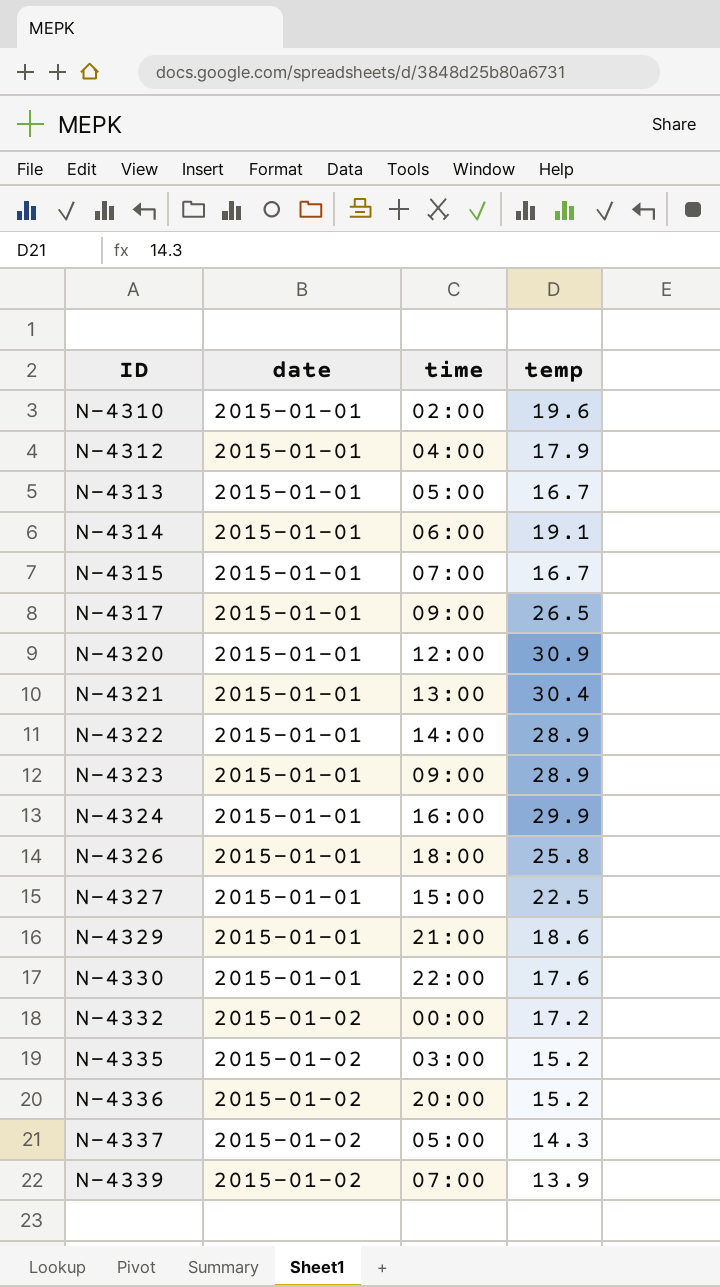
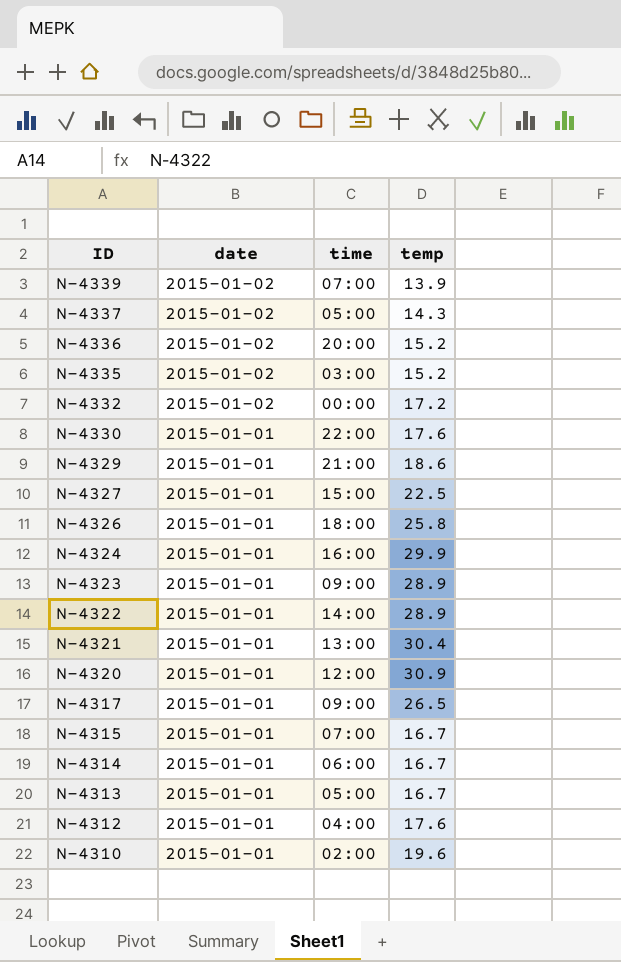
row order: ID ascending -> ID descending
N-4314 | temp: 19.1 -> 16.7
N-4312 | temp: 17.9 -> 17.6

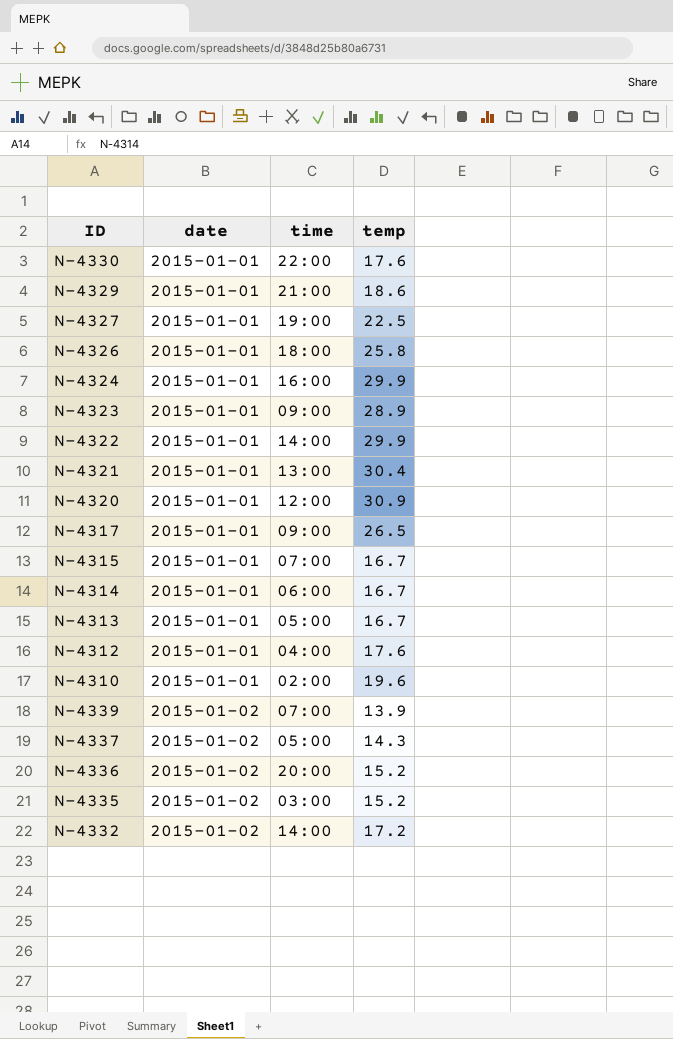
row order: ID descending -> date ascending
N-4327 | time: 15:00 -> 19:00
N-4322 | temp: 28.9 -> 29.9
N-4332 | time: 00:00 -> 14:00

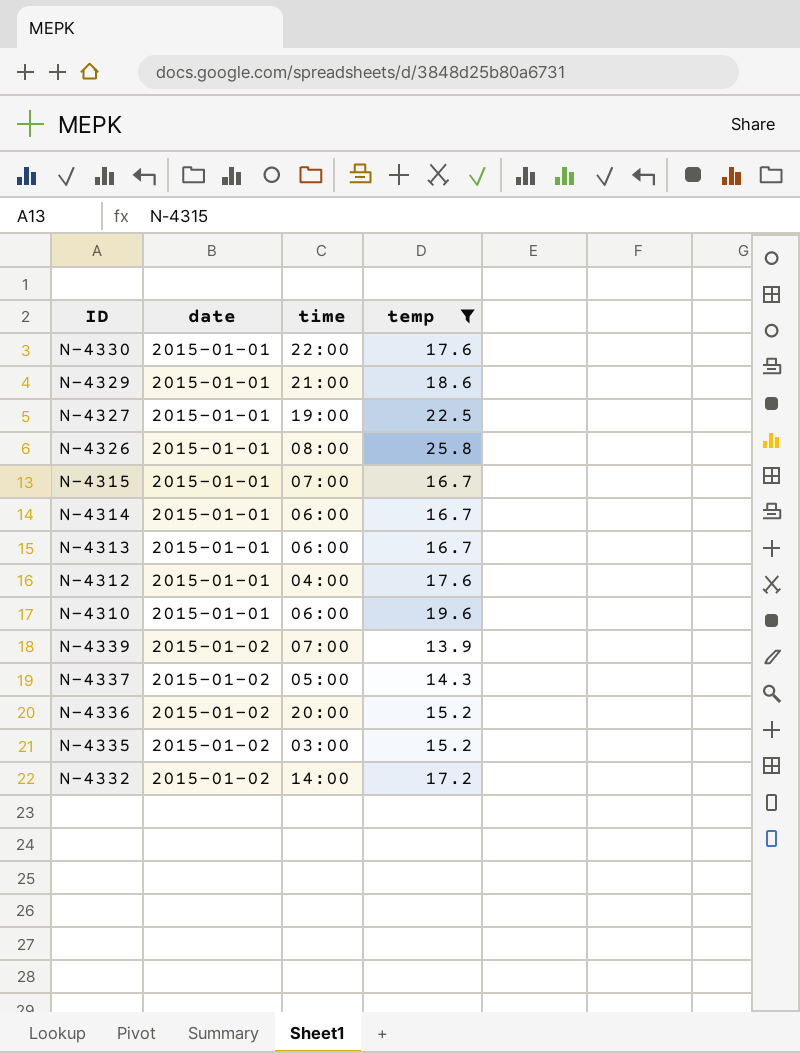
filter: none -> temp <= 25.8
N-4326 | time: 18:00 -> 08:00
N-4313 | time: 05:00 -> 06:00
N-4310 | time: 02:00 -> 06:00

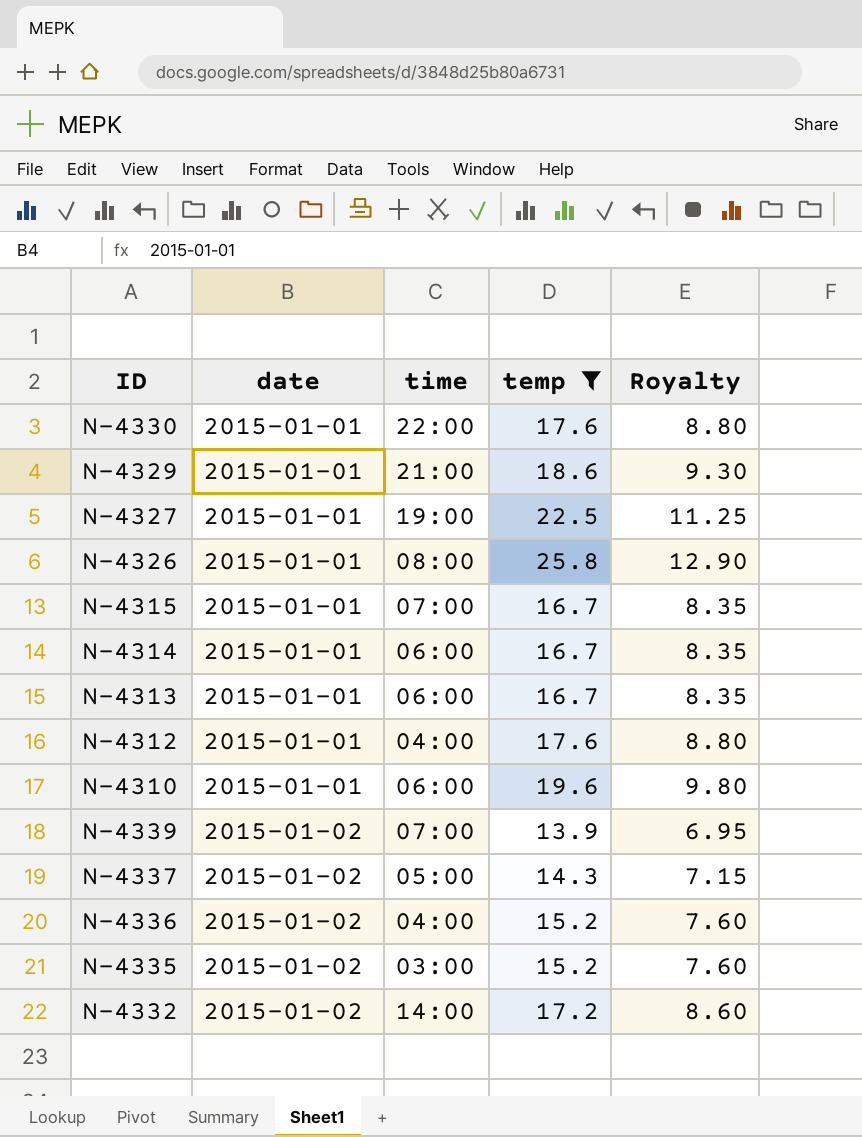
column Royalty | formula: none -> [temp] * 0.5
N-4336 | time: 20:00 -> 04:00

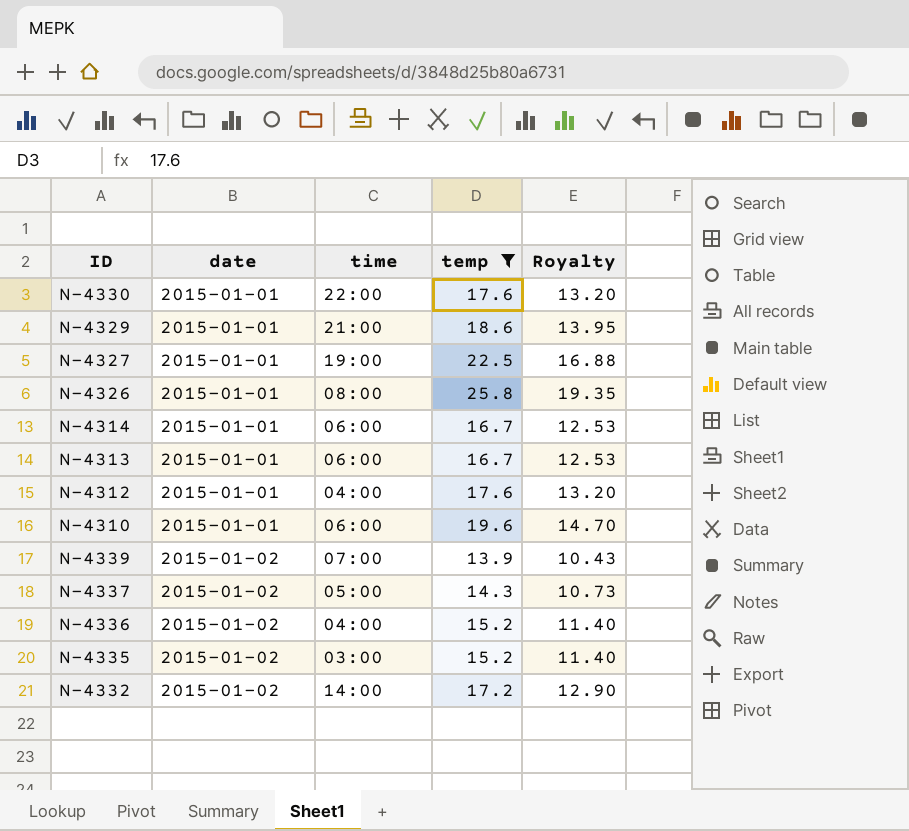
column Royalty | formula: [temp] * 0.5 -> [temp] * 0.75
row N-4315: 2015-01-01 | 07:00 | 16.7 | 8.35 -> none

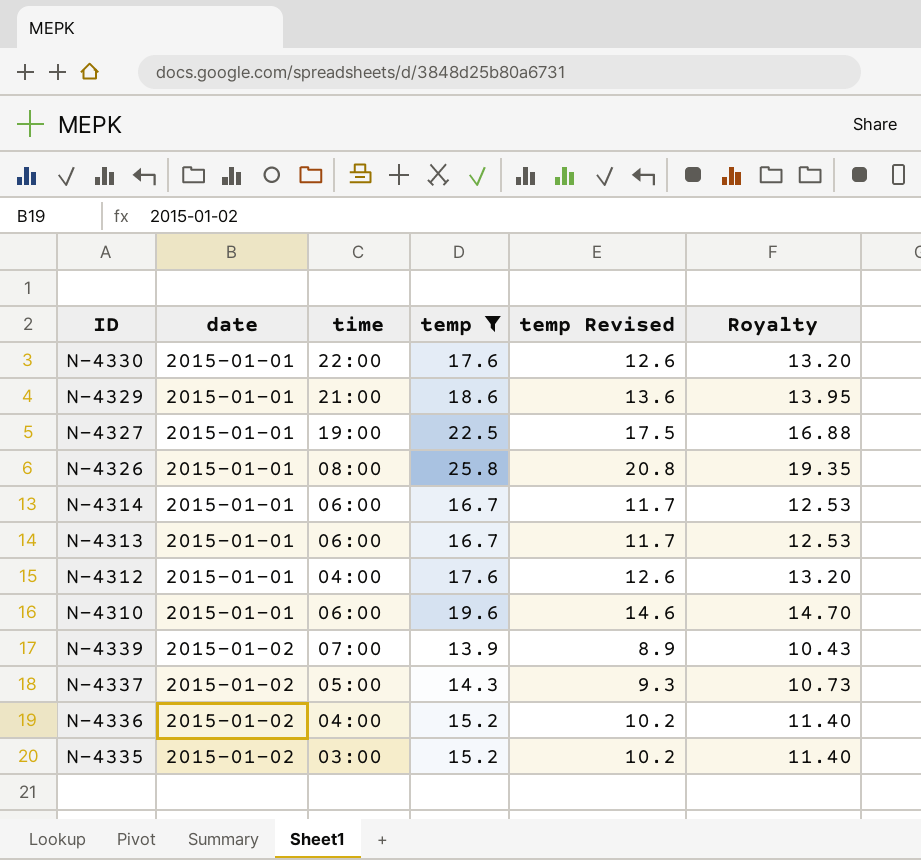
column temp Revised | formula: none -> [temp] - 5
row N-4332: 2015-01-02 | 14:00 | 17.2 | 12.90 -> none

